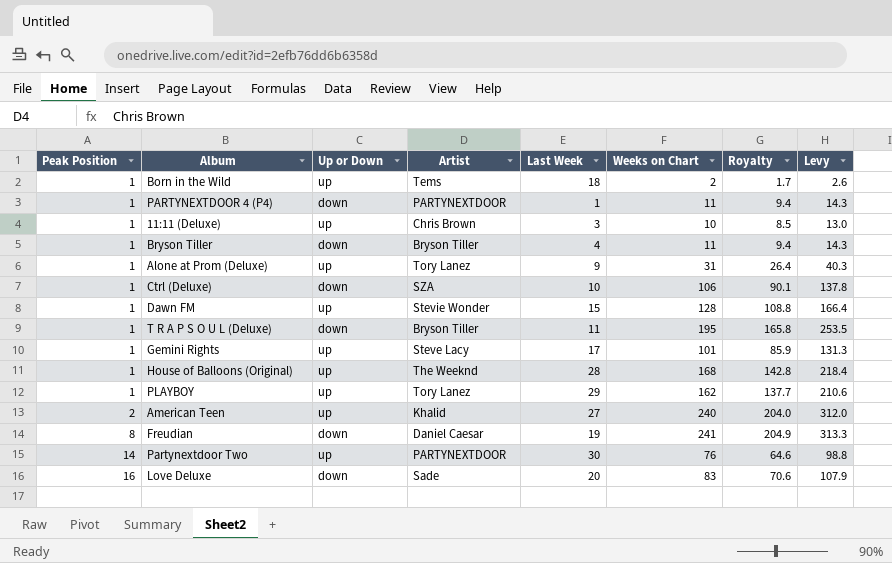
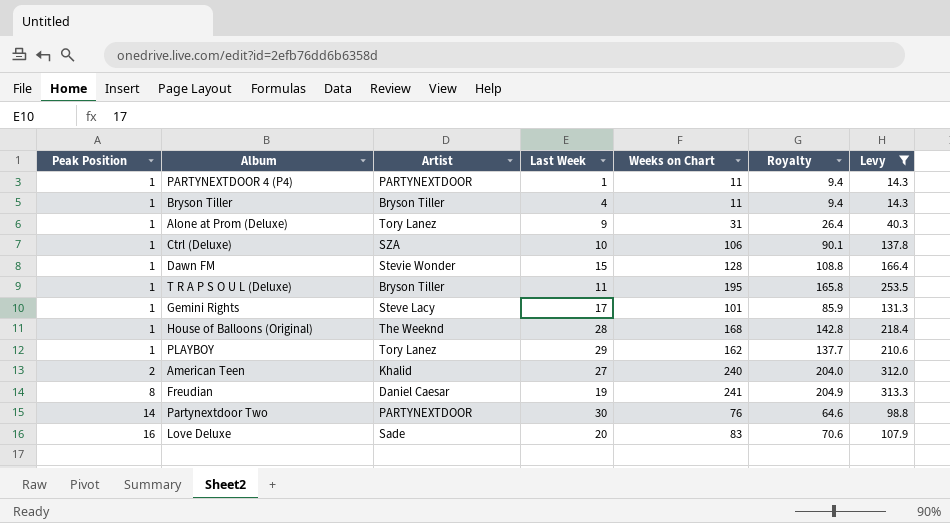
filter: none -> Levy >= 14.3
column Up or Down | position: 3 -> none

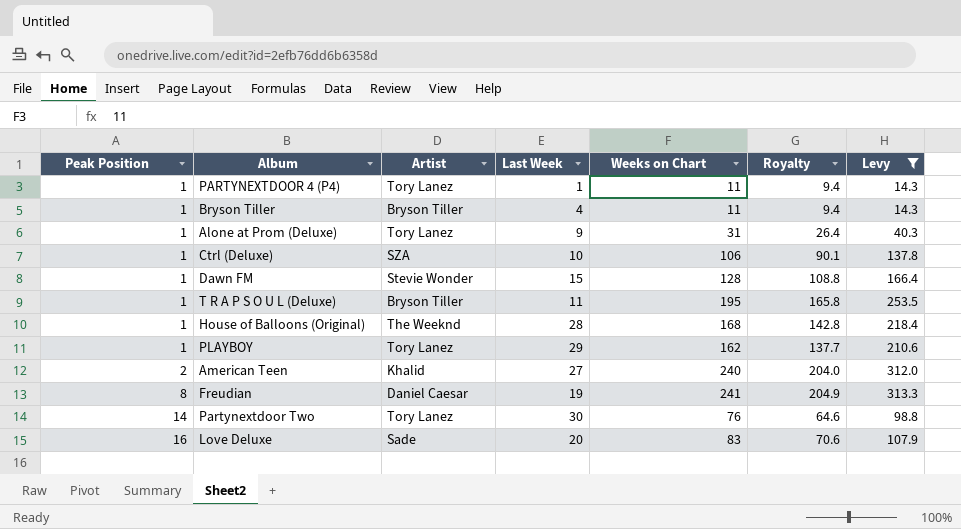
row Gemini Rights: 1 | Steve Lacy | 17 | 101 | 85.9 | 131.3 -> none
PARTYNEXTDOOR 4 (P4) | Artist: PARTYNEXTDOOR -> Tory Lanez
Partynextdoor Two | Artist: PARTYNEXTDOOR -> Tory Lanez

